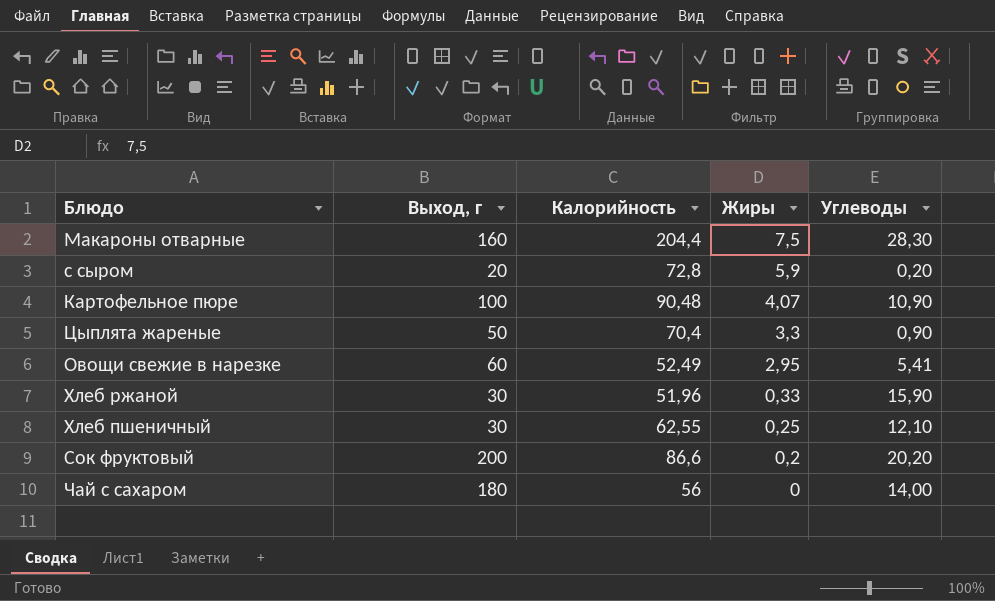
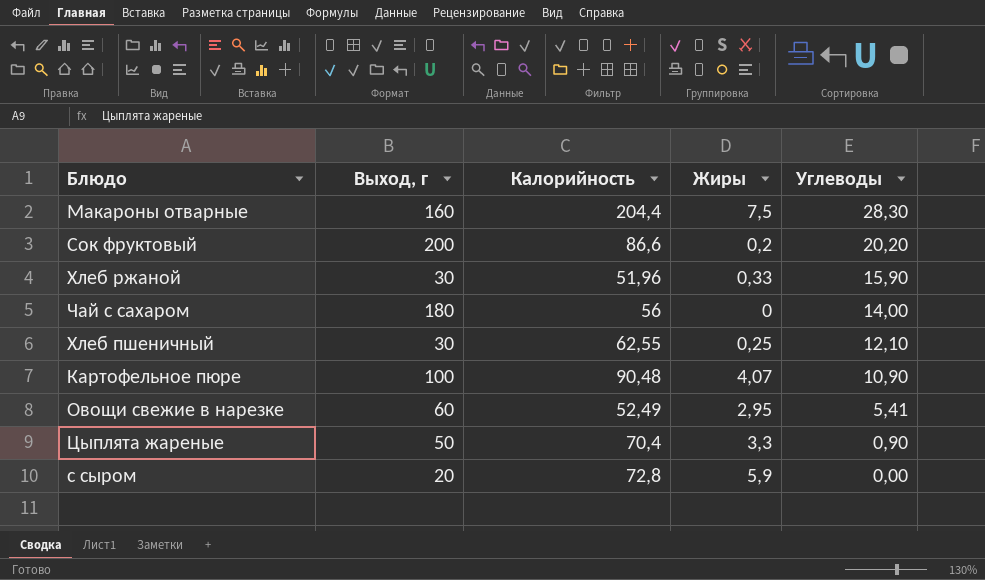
row order: Жиры descending -> Углеводы descending
с сыром | Углеводы: 0,20 -> 0,00

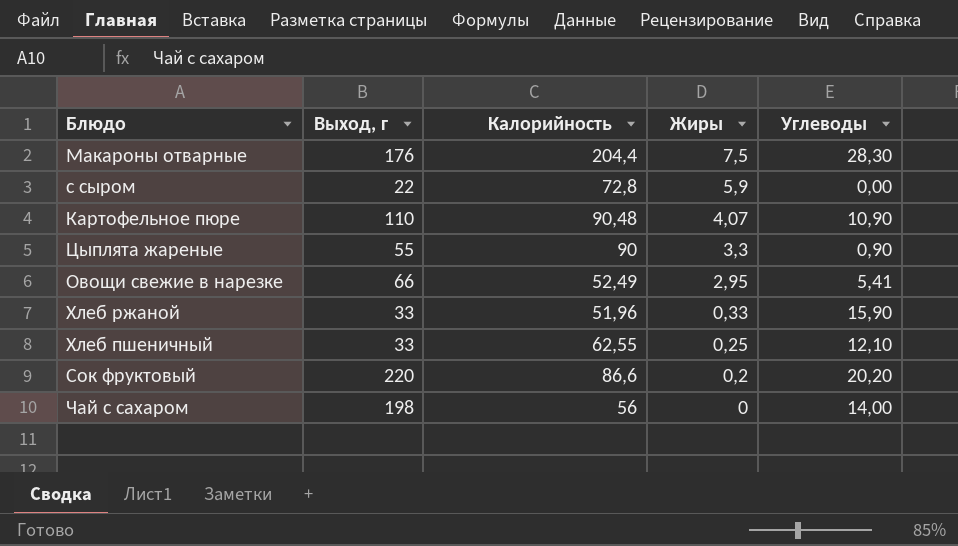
row order: Углеводы descending -> Жиры descending
Макароны отварные | Выход, г: 160 -> 176
с сыром | Выход, г: 20 -> 22
Картофельное пюре | Выход, г: 100 -> 110
Цыплята жареные | Выход, г: 50 -> 55
Цыплята жареные | Калорийность: 70,4 -> 90
Овощи свежие в нарезке | Выход, г: 60 -> 66
Хлеб ржаной | Выход, г: 30 -> 33
Хлеб пшеничный | Выход, г: 30 -> 33
Сок фруктовый | Выход, г: 200 -> 220
Чай с сахаром | Выход, г: 180 -> 198

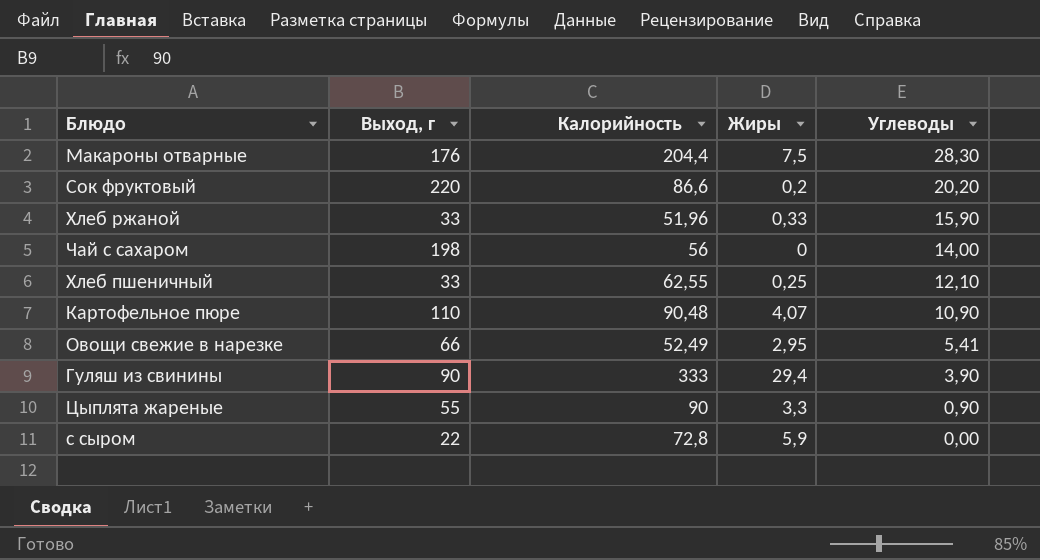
row order: Жиры descending -> Углеводы descending
row Гуляш из свинины: none -> 90 | 333 | 29,4 | 3,90

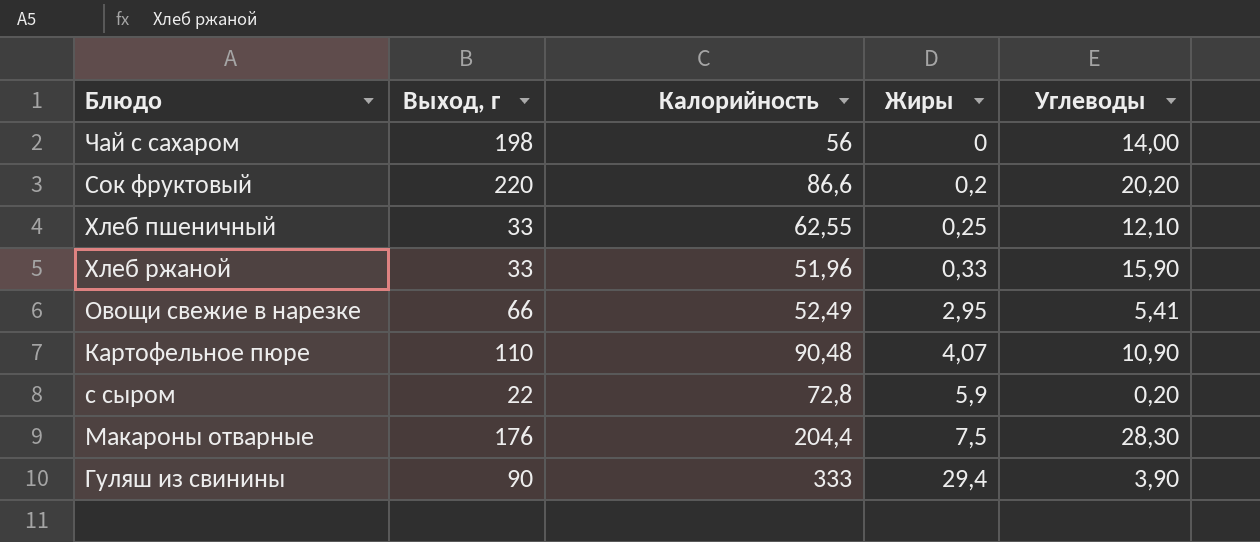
row order: Углеводы descending -> Жиры ascending
row Цыплята жареные: 55 | 90 | 3,3 | 0,90 -> none
с сыром | Углеводы: 0,00 -> 0,20

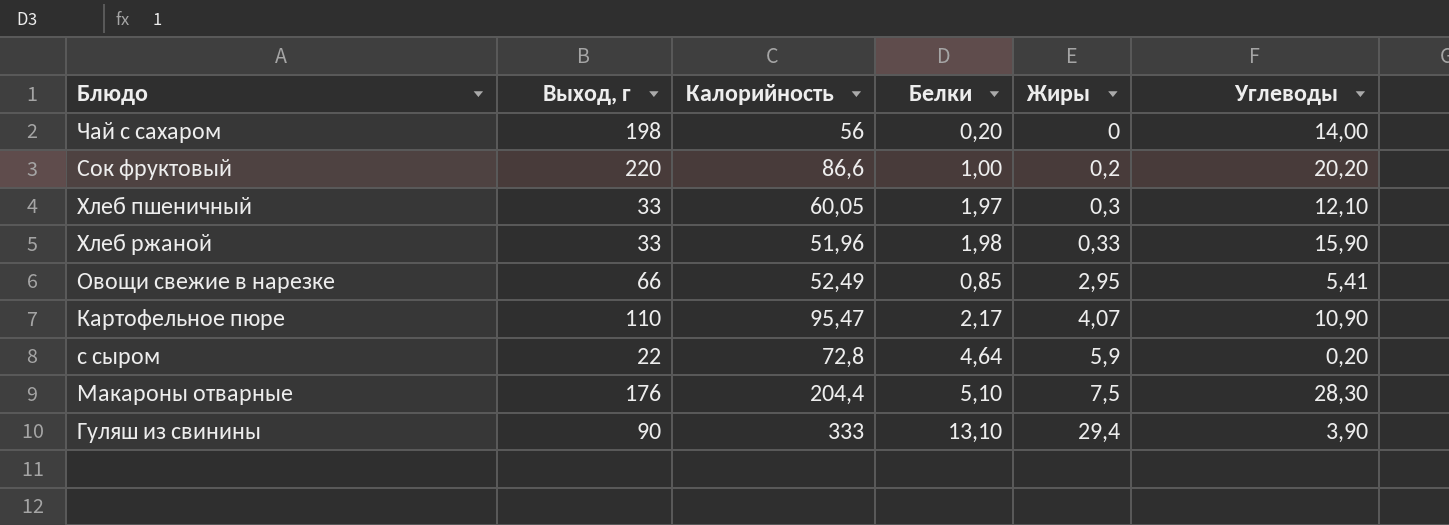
column Белки | position: none -> 4
Хлеб пшеничный | Калорийность: 62,55 -> 60,05
Хлеб пшеничный | Жиры: 0,25 -> 0,3
Картофельное пюре | Калорийность: 90,48 -> 95,47

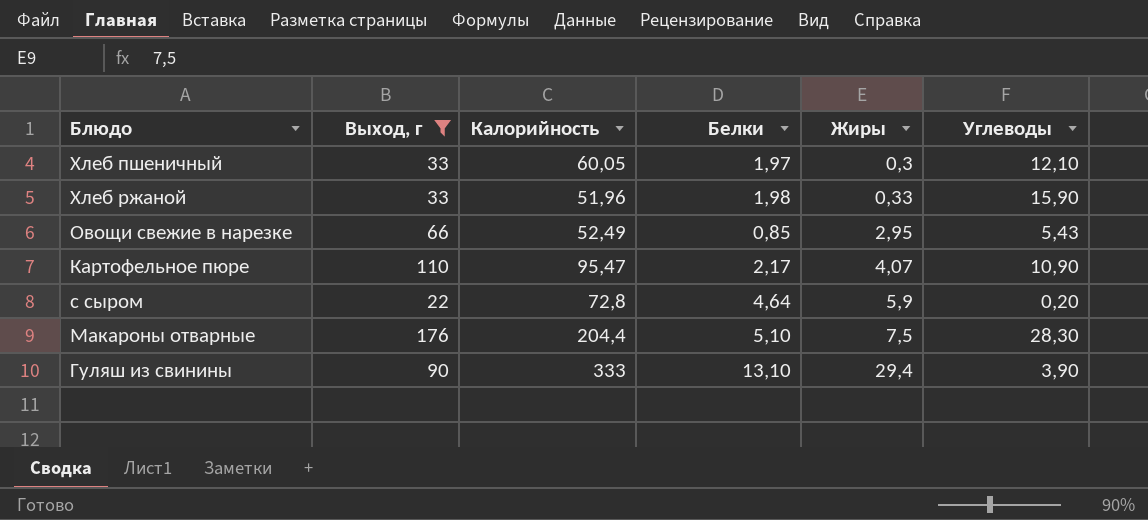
filter: none -> Выход, г <= 176
Овощи свежие в нарезке | Углеводы: 5,41 -> 5,43

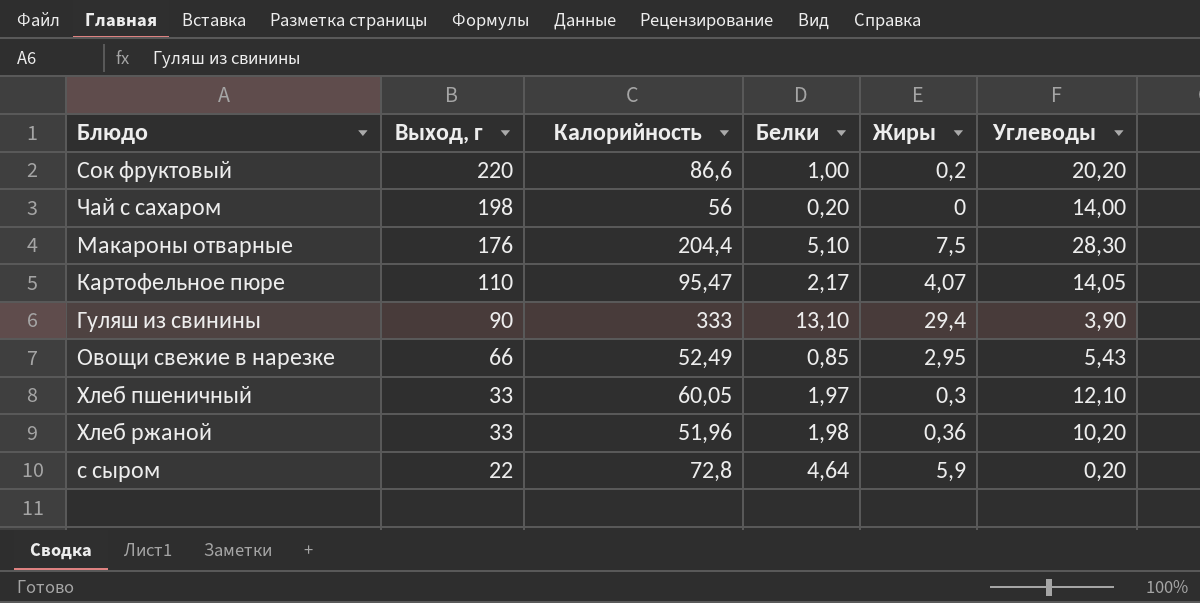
filter: Выход, г <= 176 -> none
row order: Жиры ascending -> Выход, г descending
Картофельное пюре | Углеводы: 10,90 -> 14,05
Хлеб ржаной | Жиры: 0,33 -> 0,36
Хлеб ржаной | Углеводы: 15,90 -> 10,20

